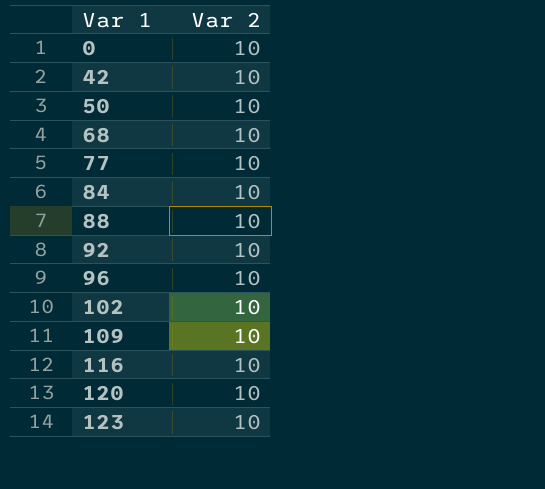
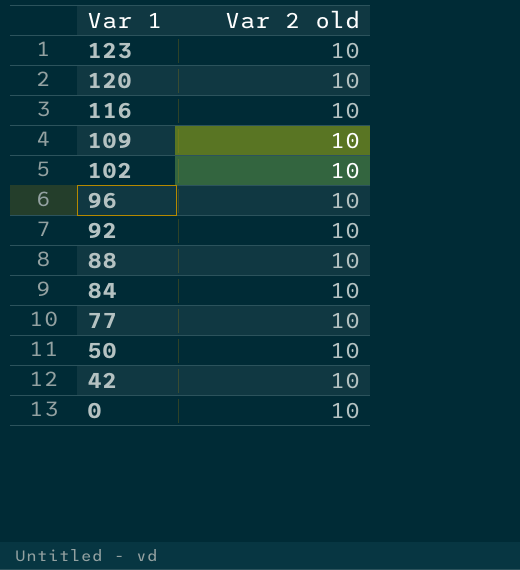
row order: Var 1 ascending -> Var 1 descending
column name: Var 2 -> Var 2 old
row 68: 10 -> none

